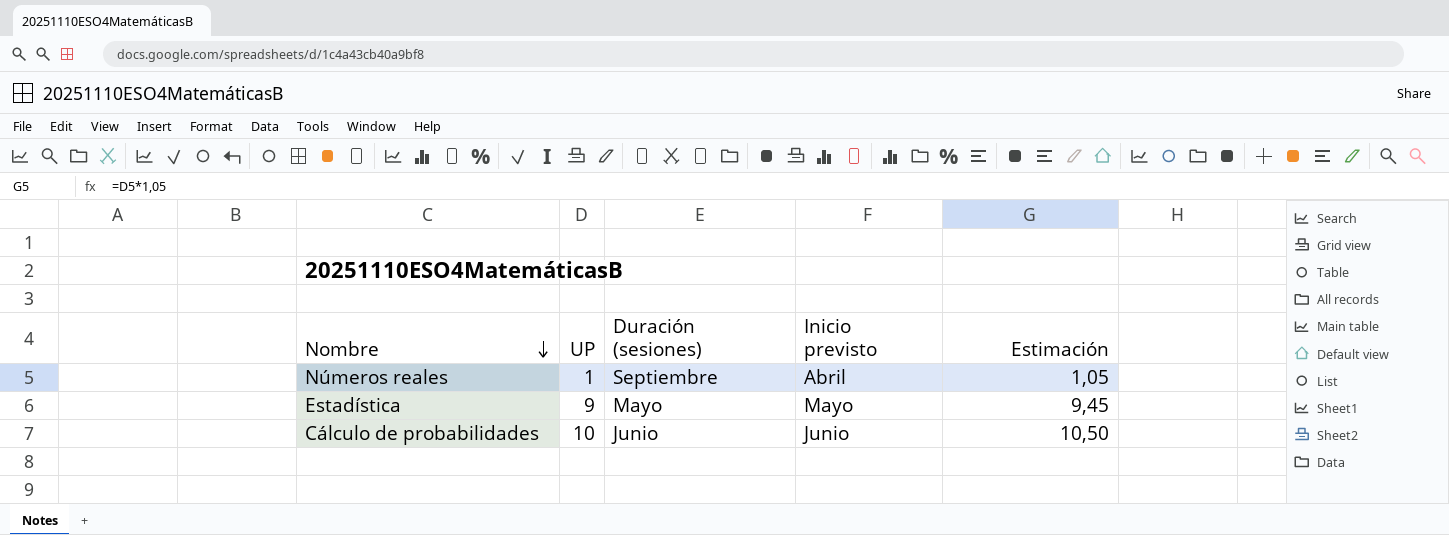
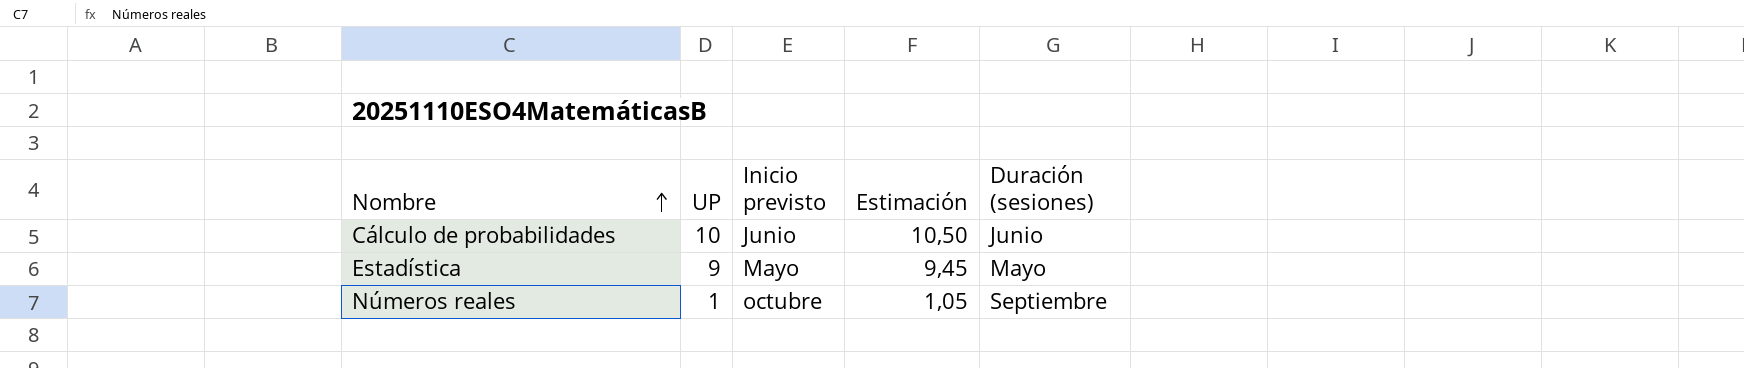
row order: Nombre descending -> Nombre ascending
column Duración (sesiones) | position: 3 -> 5
Números reales | Inicio previsto: Abril -> octubre

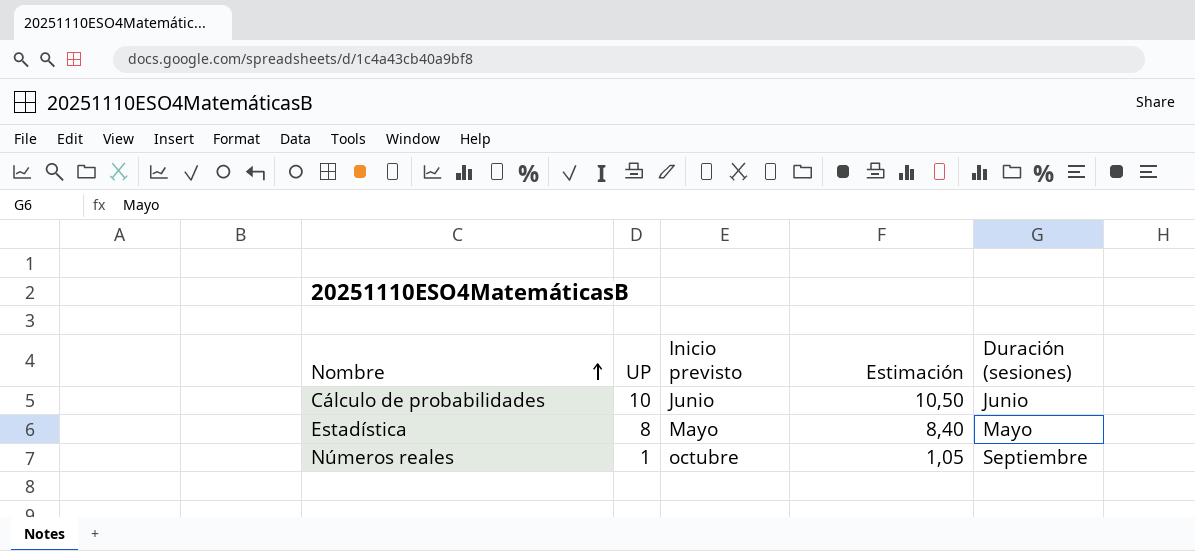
Estadística | UP: 9 -> 8
Estadística | Estimación: 9,45 -> 8,40

